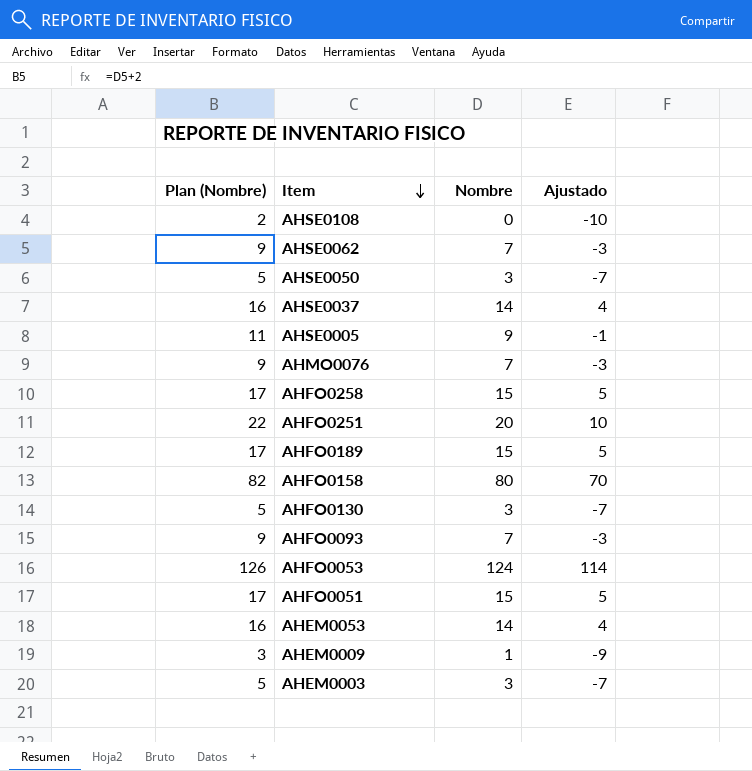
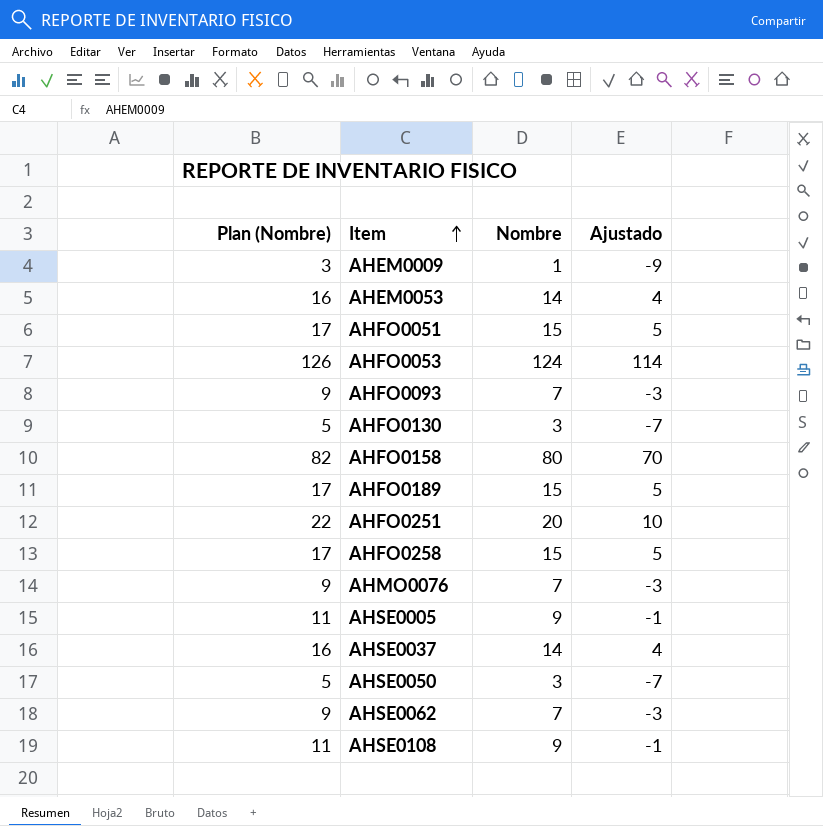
row order: Item descending -> Item ascending
row AHEM0003: 5 | 3 | -7 -> none
AHSE0108 | Plan (Nombre): 2 -> 11
AHSE0108 | Nombre: 0 -> 9
AHSE0108 | Ajustado: -10 -> -1

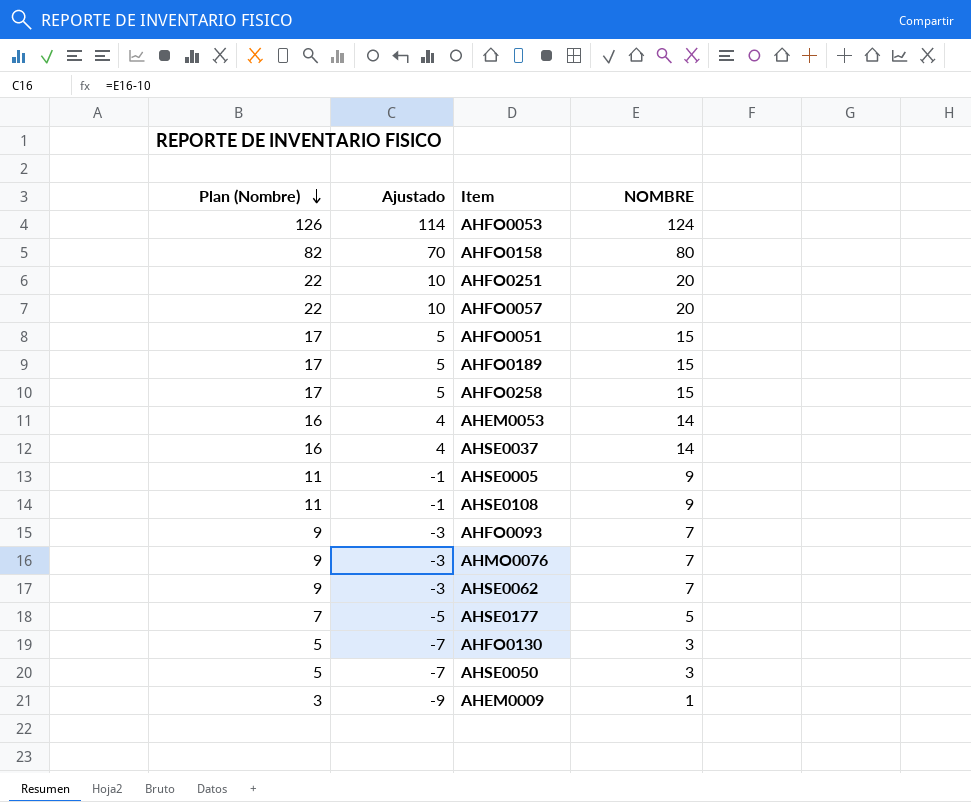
row order: Item ascending -> Plan (Nombre) descending
column Ajustado | position: 4 -> 2
column name: Nombre -> NOMBRE
row AHFO0057: none -> 22 | 10 | 20
row AHSE0177: none -> 7 | -5 | 5

